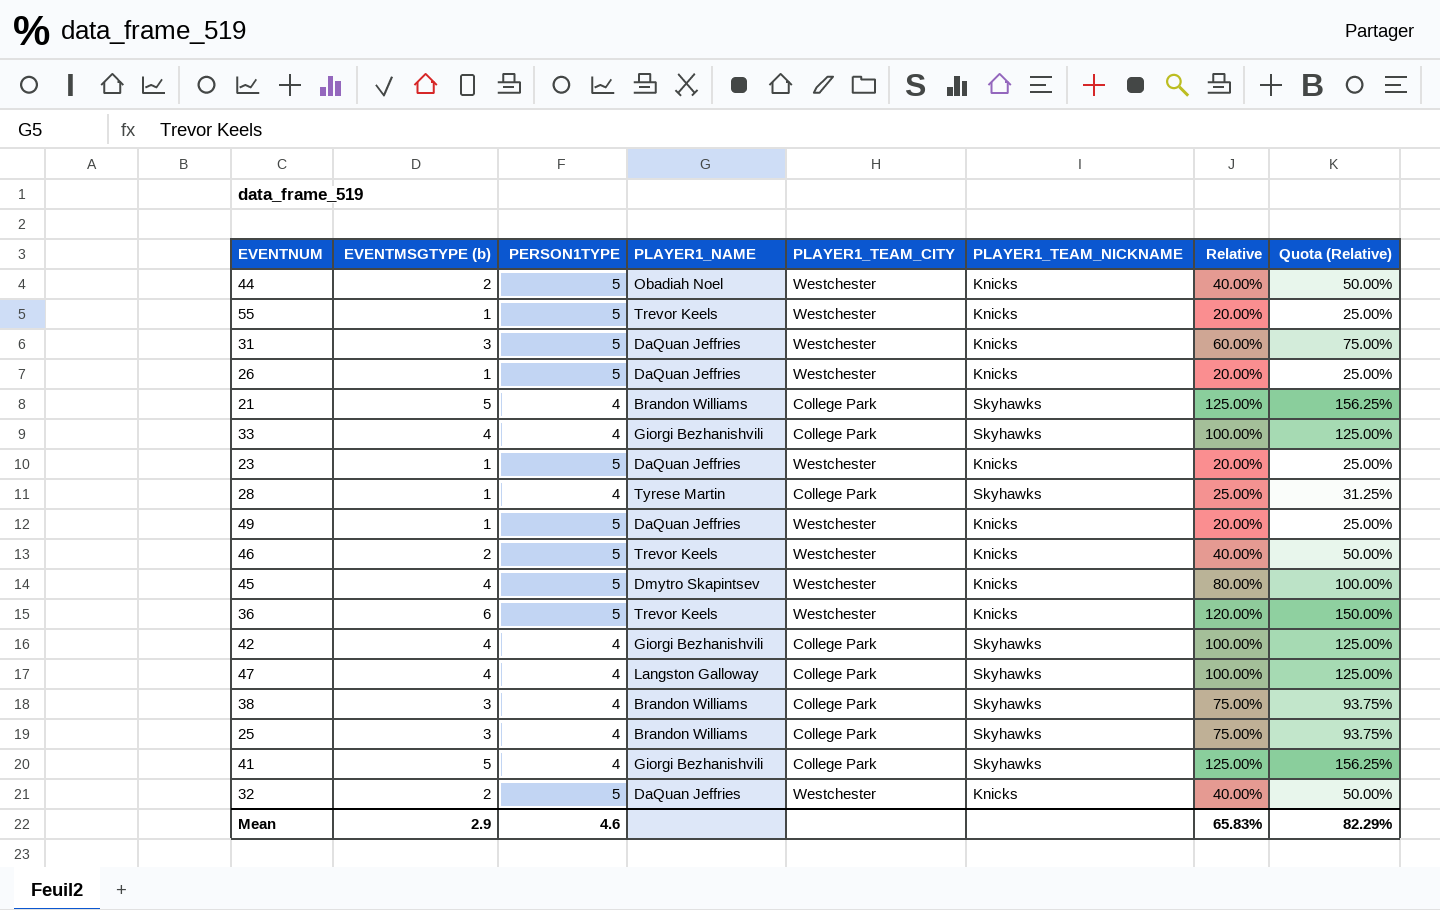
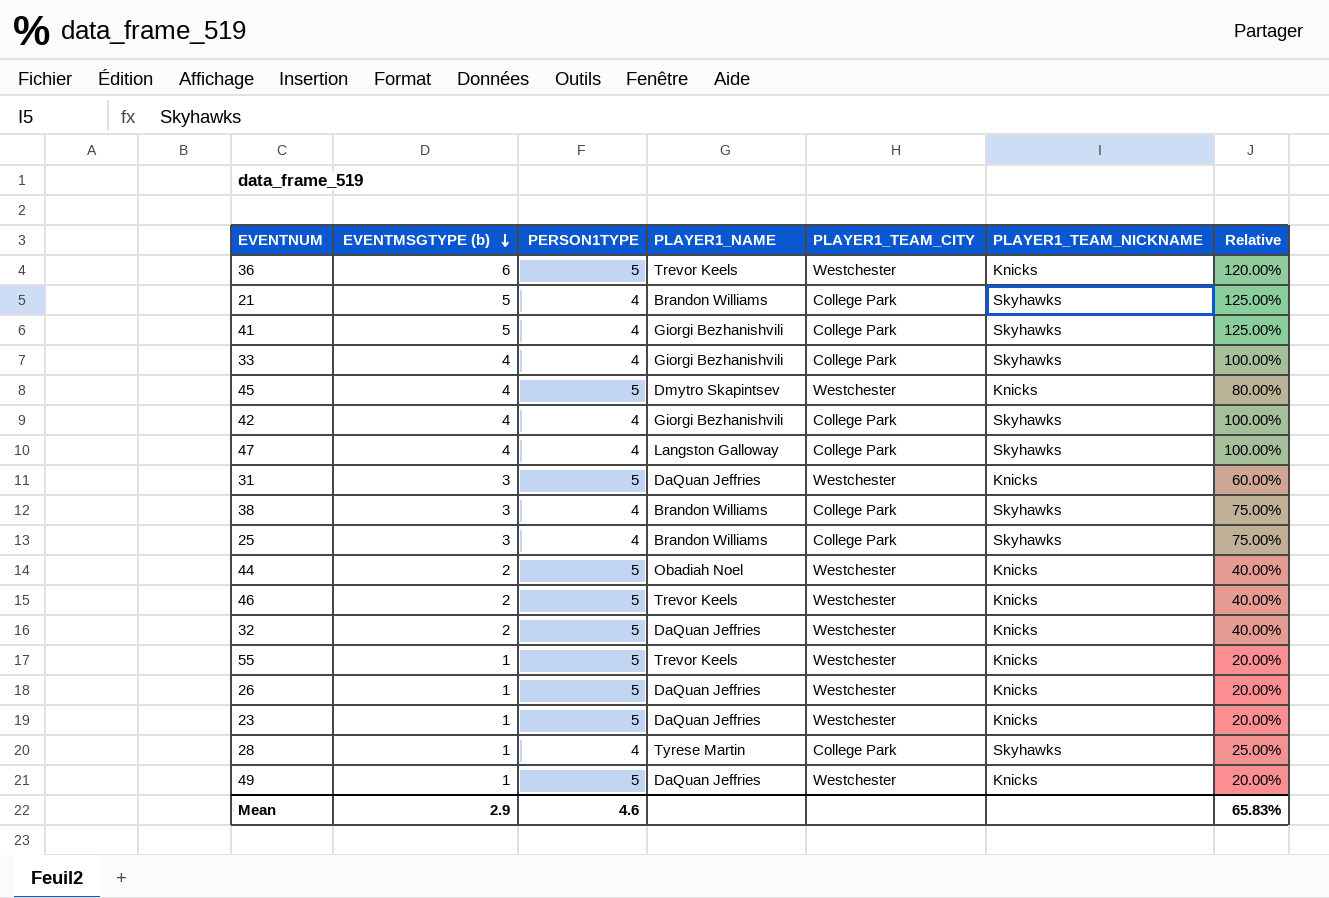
row order: none -> EVENTMSGTYPE (b) descending
column Quota (Relative) | formula: [Relative] * 1.25 -> none

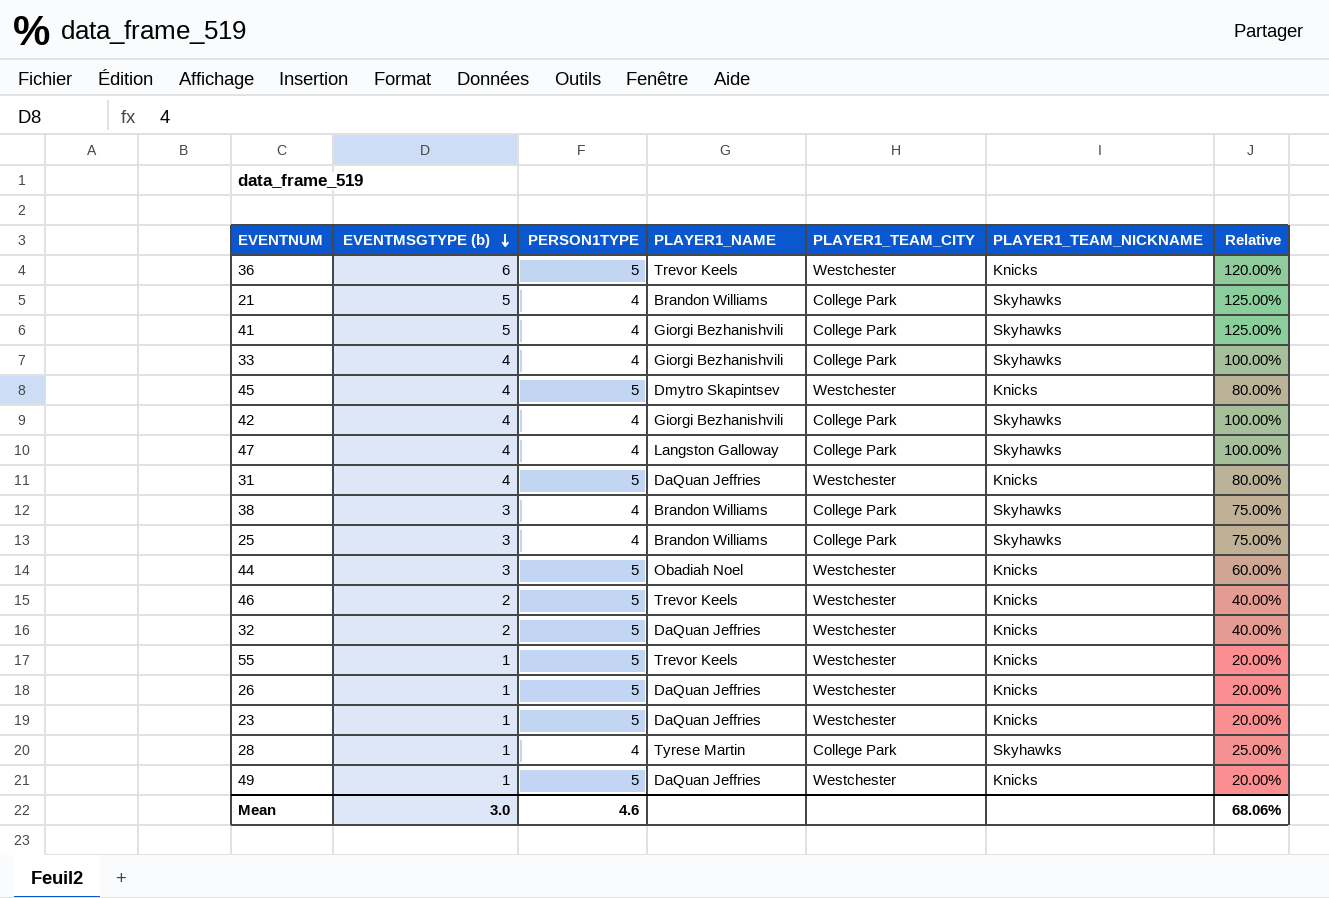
31 | EVENTMSGTYPE (b): 3 -> 4
31 | Relative: 60.00% -> 80.00%
44 | EVENTMSGTYPE (b): 2 -> 3
44 | Relative: 40.00% -> 60.00%
Mean | EVENTMSGTYPE (b): 2.9 -> 3.0
Mean | Relative: 65.83% -> 68.06%

